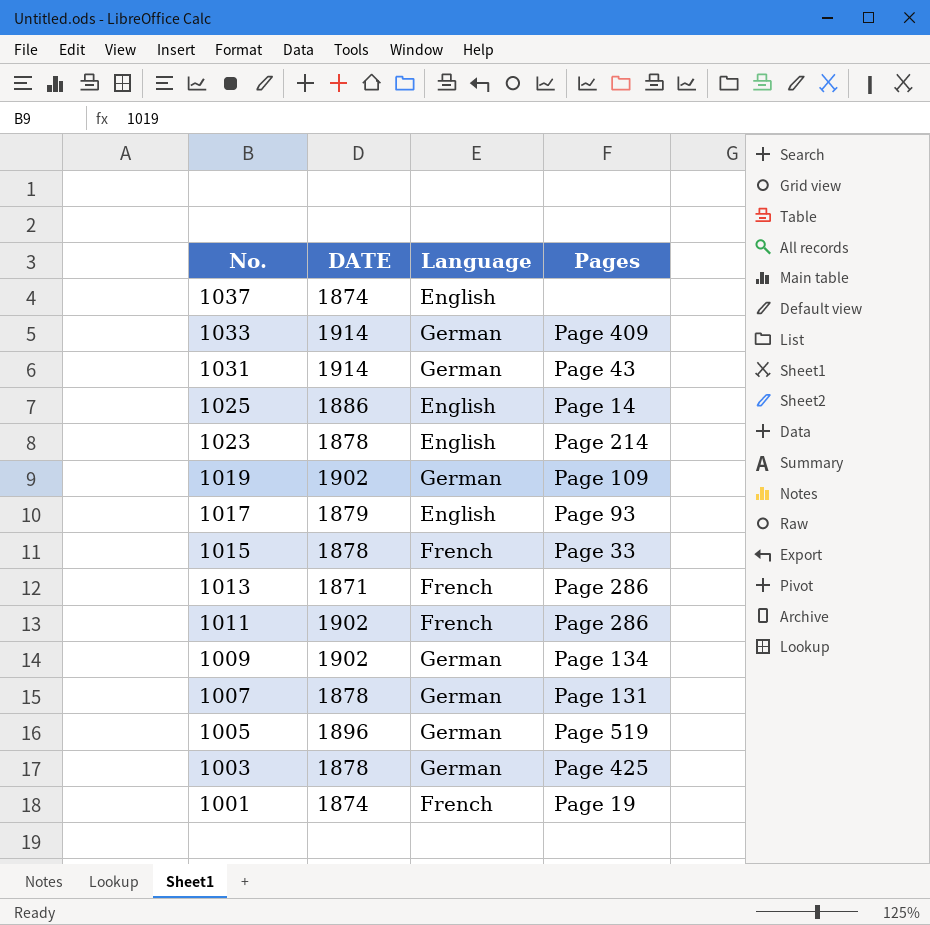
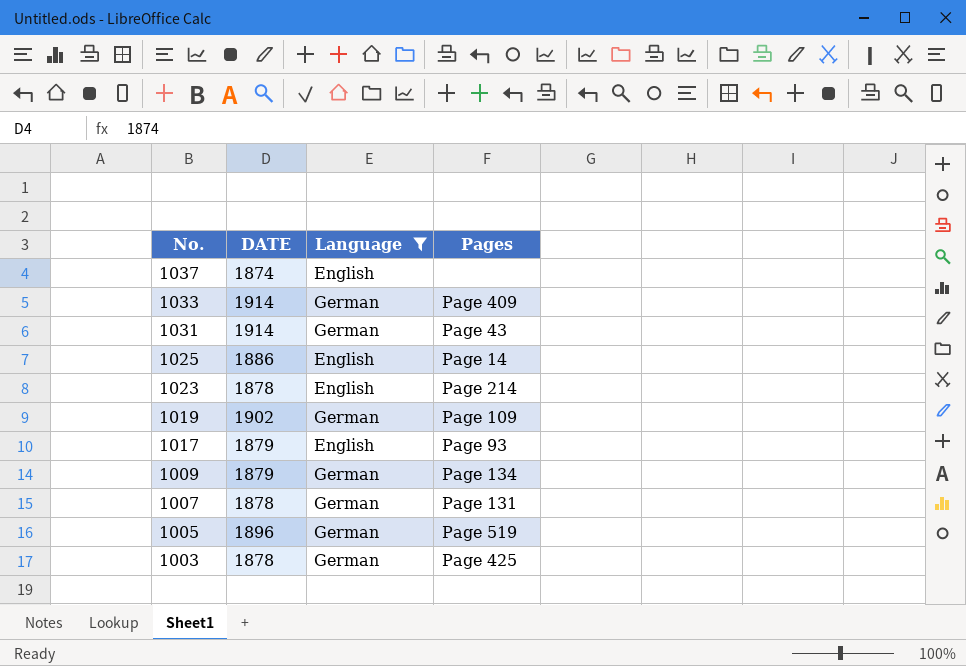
filter: none -> Language != French
1009 | DATE: 1902 -> 1879

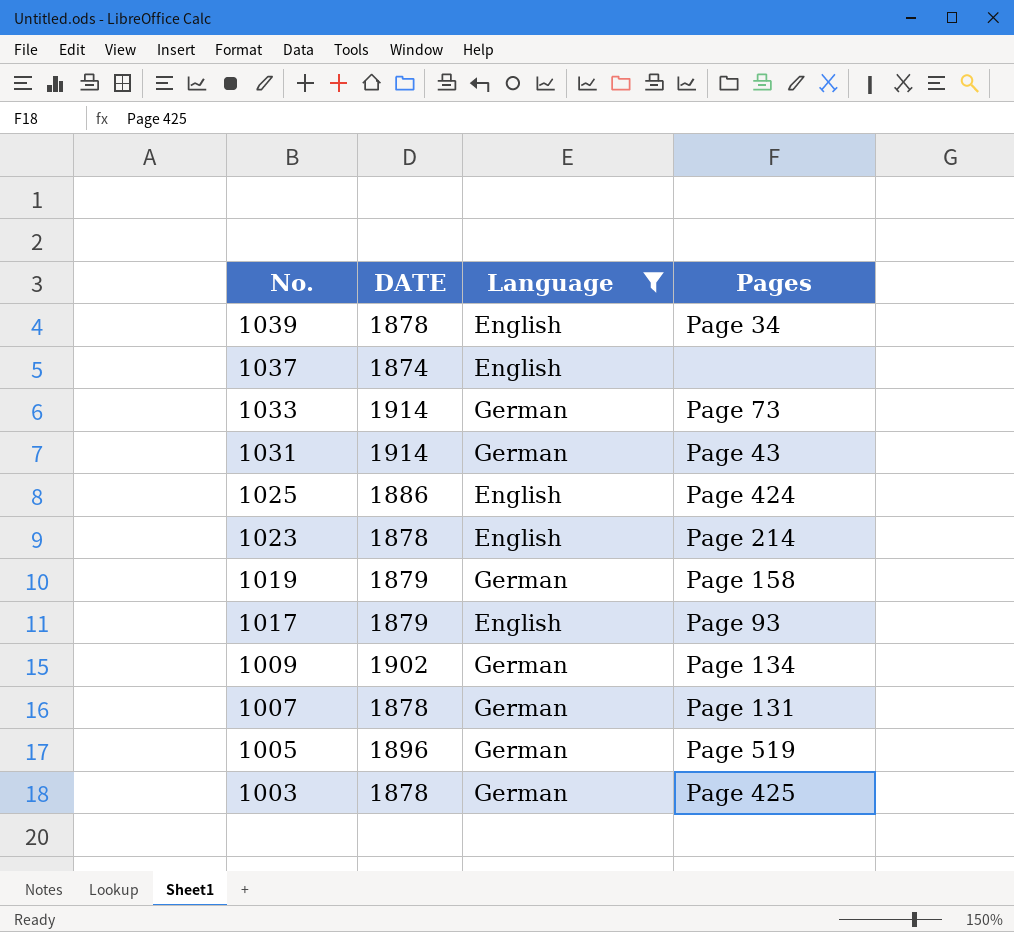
row 1039: none -> 1878 | English | Page 34
1033 | Pages: Page 409 -> Page 73
1025 | Pages: Page 14 -> Page 424
1019 | DATE: 1902 -> 1879
1019 | Pages: Page 109 -> Page 158
1009 | DATE: 1879 -> 1902

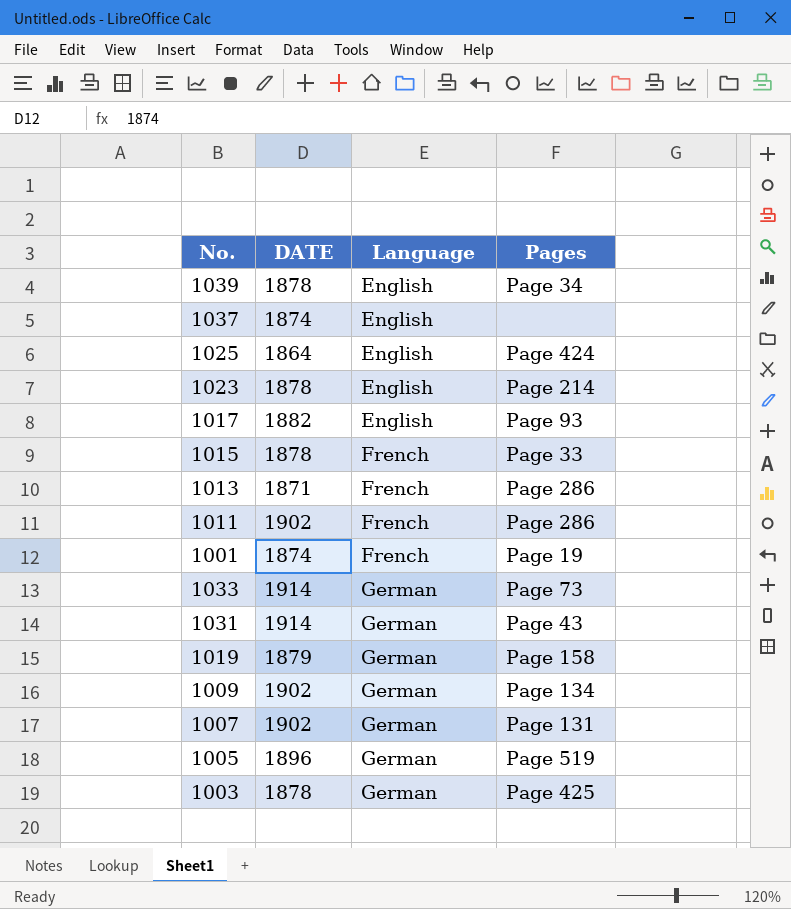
filter: Language != French -> none
row order: No. descending -> Language ascending
1025 | DATE: 1886 -> 1864
1017 | DATE: 1879 -> 1882
1007 | DATE: 1878 -> 1902

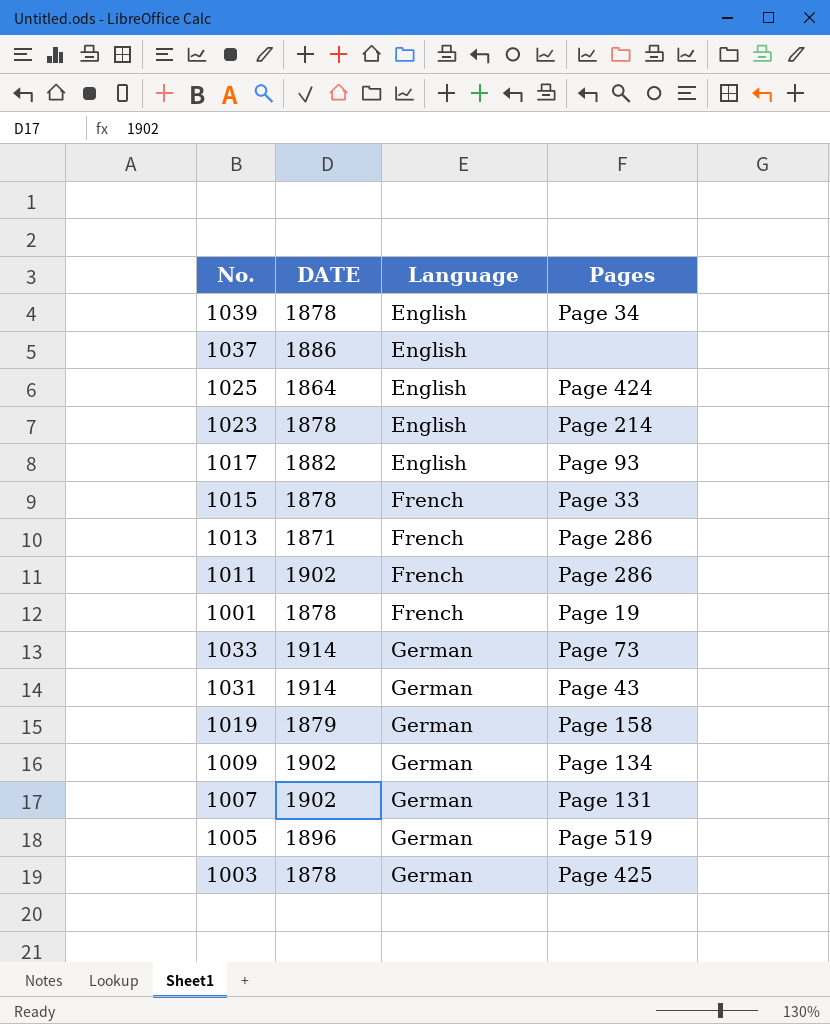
1037 | DATE: 1874 -> 1886
1001 | DATE: 1874 -> 1878

